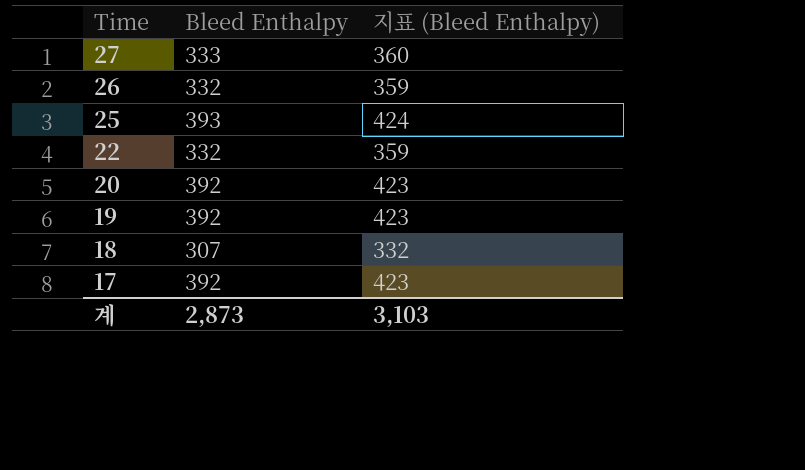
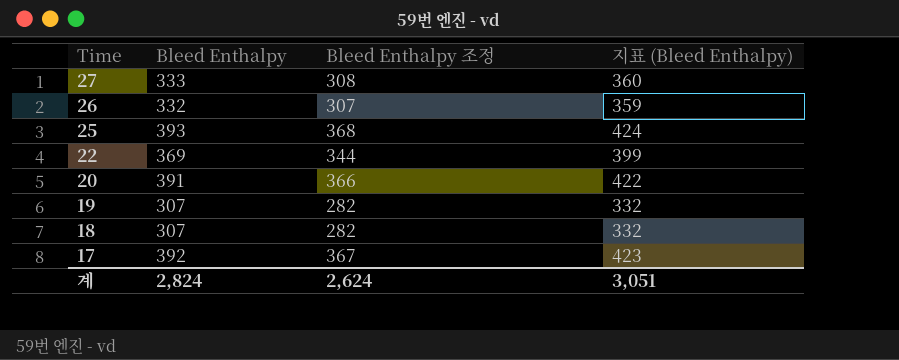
column Bleed Enthalpy 조정 | formula: none -> [Bleed Enthalpy] - 25
22 | Bleed Enthalpy: 332 -> 369
22 | 지표 (Bleed Enthalpy): 359 -> 399
20 | Bleed Enthalpy: 392 -> 391
20 | 지표 (Bleed Enthalpy): 423 -> 422
19 | Bleed Enthalpy: 392 -> 307
19 | 지표 (Bleed Enthalpy): 423 -> 332
계 | Bleed Enthalpy: 2,873 -> 2,824
계 | 지표 (Bleed Enthalpy): 3,103 -> 3,051

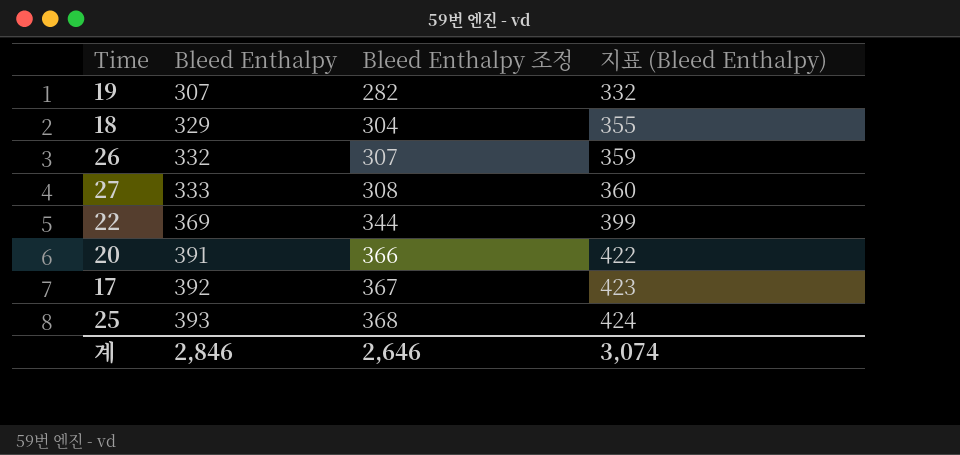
row order: Time descending -> Bleed Enthalpy ascending
18 | Bleed Enthalpy: 307 -> 329
18 | Bleed Enthalpy 조정: 282 -> 304
18 | 지표 (Bleed Enthalpy): 332 -> 355
계 | Bleed Enthalpy: 2,824 -> 2,846
계 | Bleed Enthalpy 조정: 2,624 -> 2,646
계 | 지표 (Bleed Enthalpy): 3,051 -> 3,074

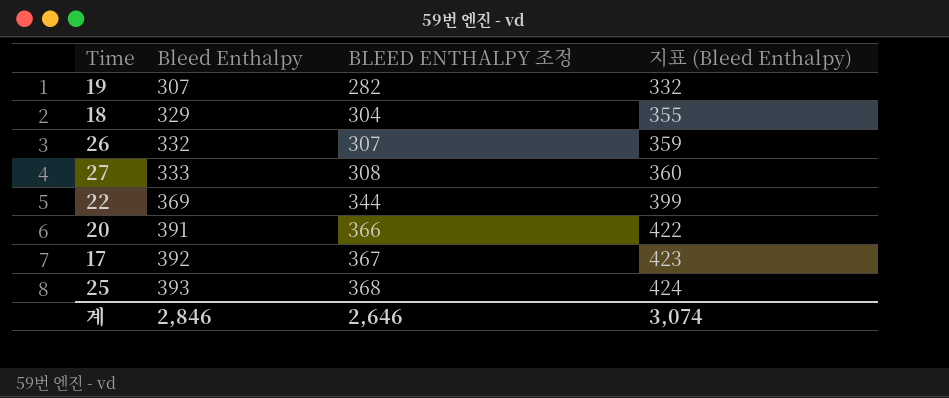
column name: Bleed Enthalpy 조정 -> BLEED ENTHALPY 조정

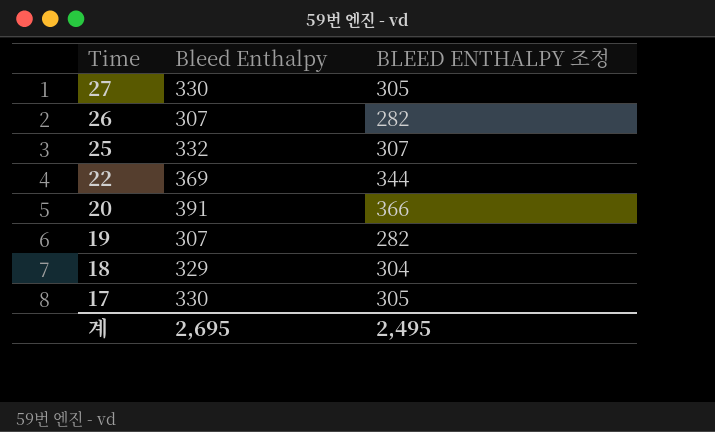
row order: Bleed Enthalpy ascending -> Time descending
column 지표 (Bleed Enthalpy) | formula: [Bleed Enthalpy] * 1.08 -> none
27 | Bleed Enthalpy: 333 -> 330
27 | BLEED ENTHALPY 조정: 308 -> 305
26 | Bleed Enthalpy: 332 -> 307
26 | BLEED ENTHALPY 조정: 307 -> 282
25 | Bleed Enthalpy: 393 -> 332
25 | BLEED ENTHALPY 조정: 368 -> 307
17 | Bleed Enthalpy: 392 -> 330
17 | BLEED ENTHALPY 조정: 367 -> 305
계 | Bleed Enthalpy: 2,846 -> 2,695
계 | BLEED ENTHALPY 조정: 2,646 -> 2,495

